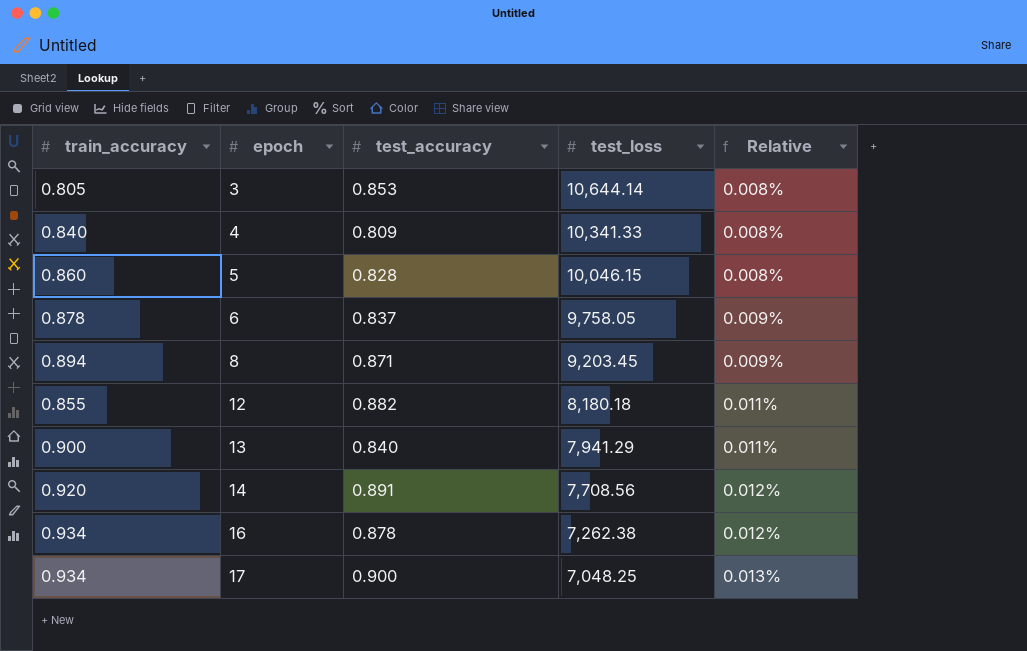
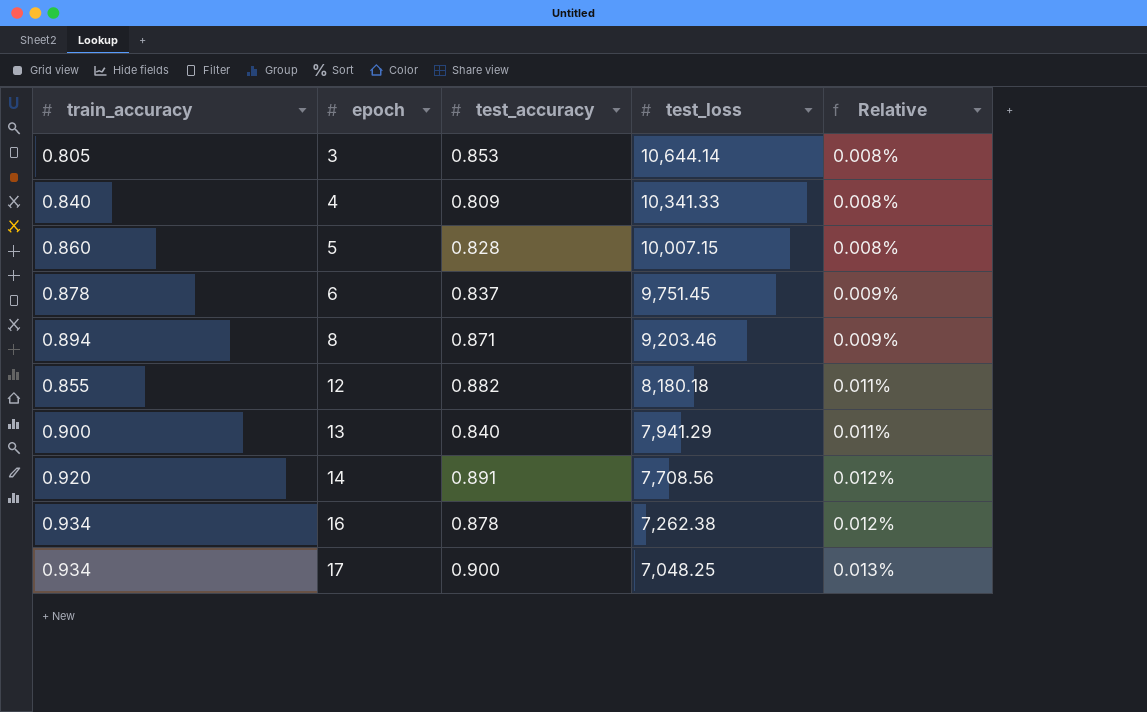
5 | test_loss: 10,046.15 -> 10,007.15
6 | test_loss: 9,758.05 -> 9,751.45
8 | test_loss: 9,203.45 -> 9,203.46

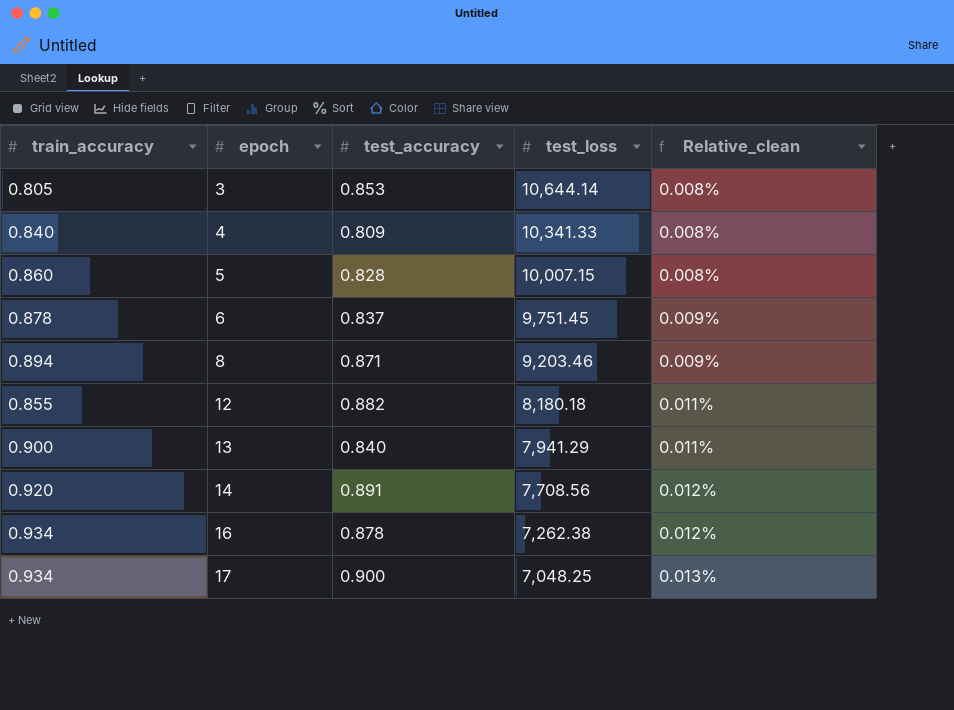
column name: Relative -> Relative_clean

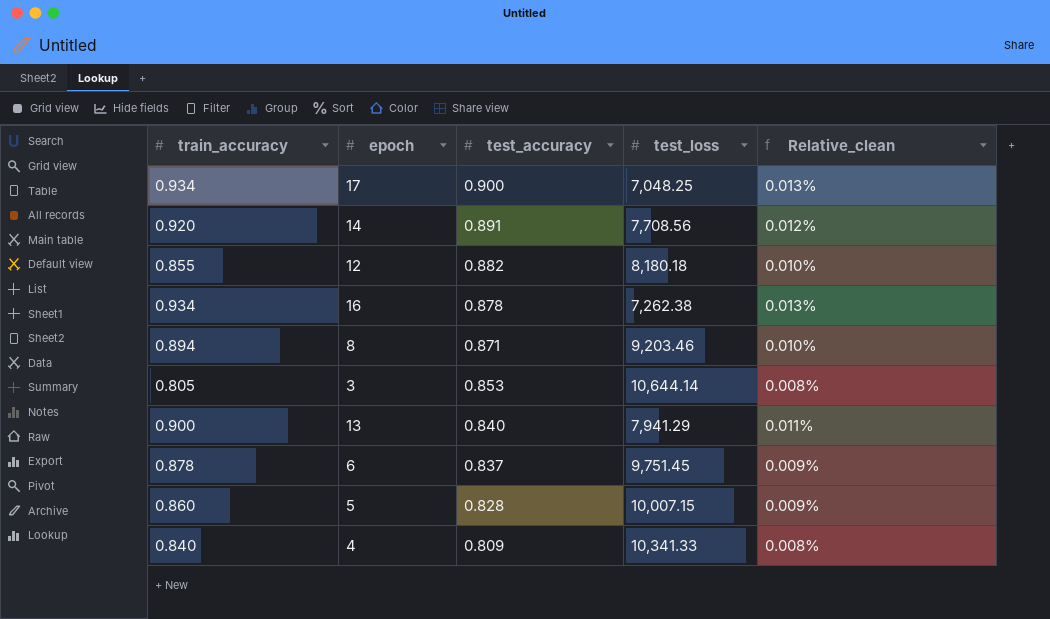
row order: epoch ascending -> test_accuracy descending
column Relative_clean | formula: [test_accuracy] / [test_loss] -> [train_accuracy] / [test_loss]

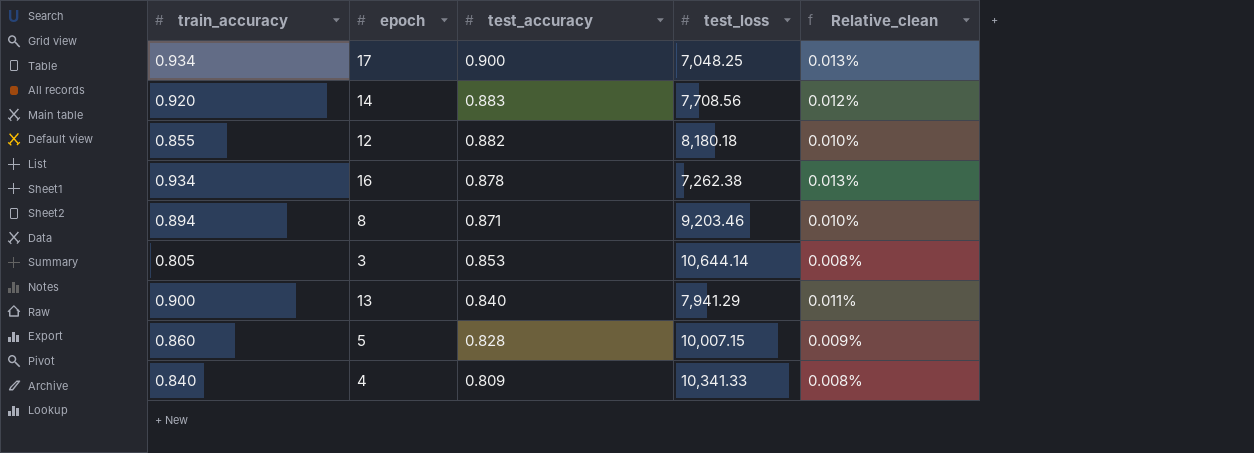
row 6: 0.878 | 0.837 | 9,751.45 | 0.009% -> none
14 | test_accuracy: 0.891 -> 0.883

